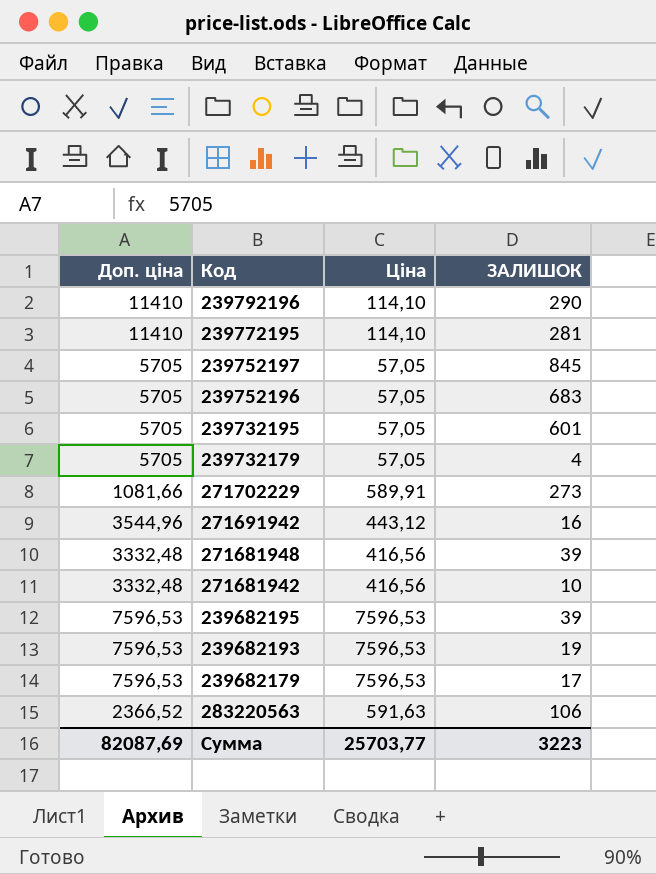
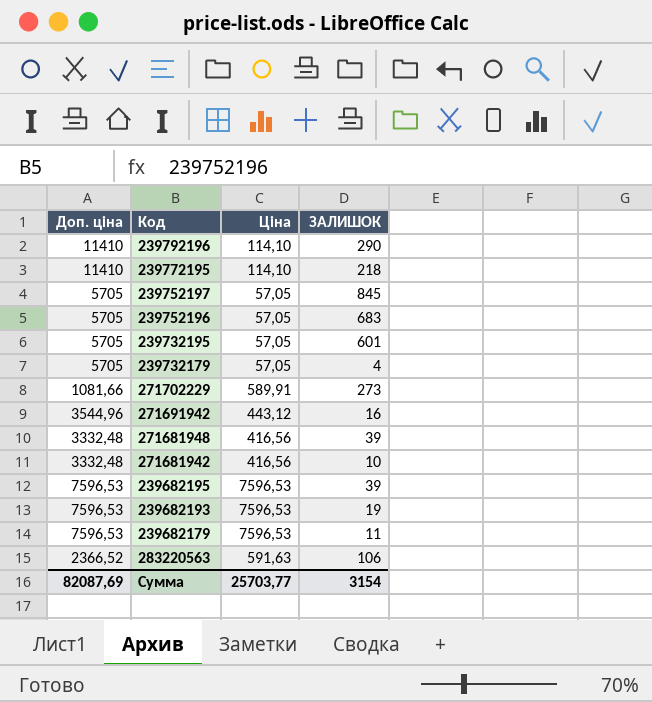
239772195 | ЗАЛИШОК: 281 -> 218
239682179 | ЗАЛИШОК: 17 -> 11
Сумма | ЗАЛИШОК: 3223 -> 3154

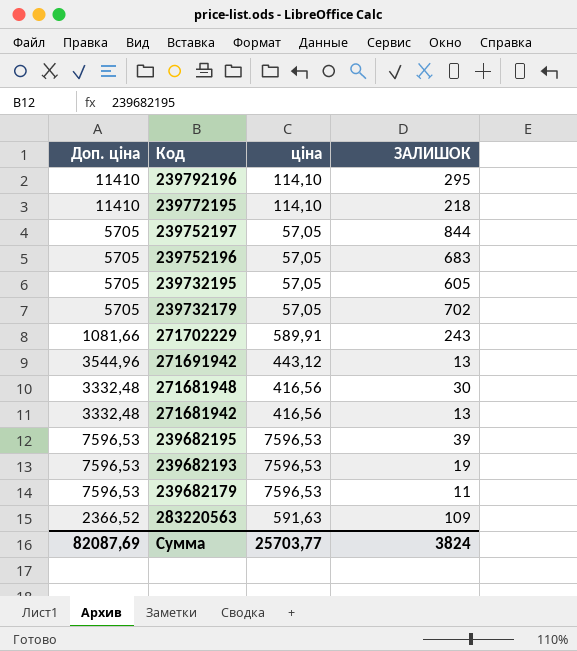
column name: Ціна -> ціна
239792196 | ЗАЛИШОК: 290 -> 295
239752197 | ЗАЛИШОК: 845 -> 844
239732195 | ЗАЛИШОК: 601 -> 605
239732179 | ЗАЛИШОК: 4 -> 702
271702229 | ЗАЛИШОК: 273 -> 243
271691942 | ЗАЛИШОК: 16 -> 13
271681948 | ЗАЛИШОК: 39 -> 30
271681942 | ЗАЛИШОК: 10 -> 13
283220563 | ЗАЛИШОК: 106 -> 109
Сумма | ЗАЛИШОК: 3154 -> 3824

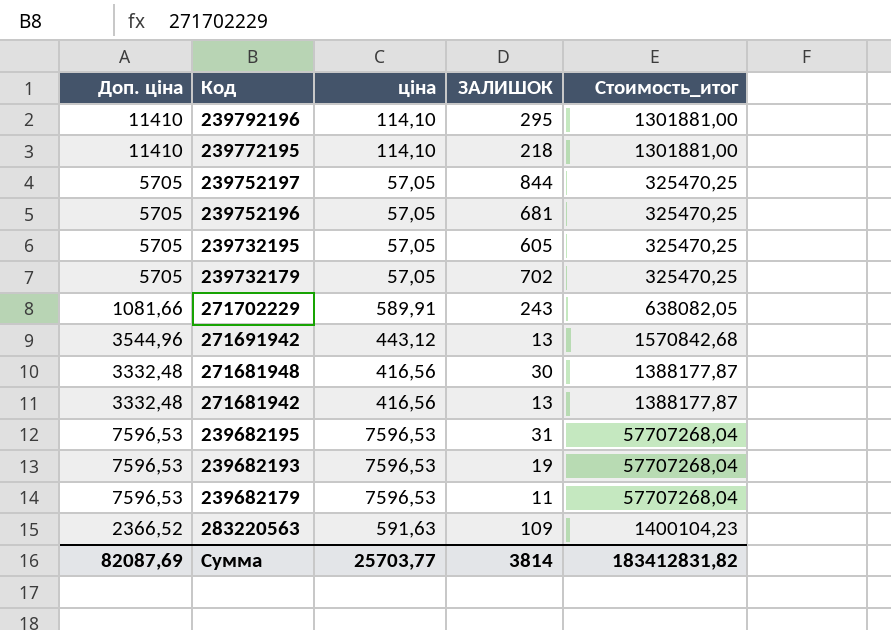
column Стоимость_итог | formula: none -> [Доп. ціна] * [ціна]
239752196 | ЗАЛИШОК: 683 -> 681
239682195 | ЗАЛИШОК: 39 -> 31
Сумма | ЗАЛИШОК: 3824 -> 3814

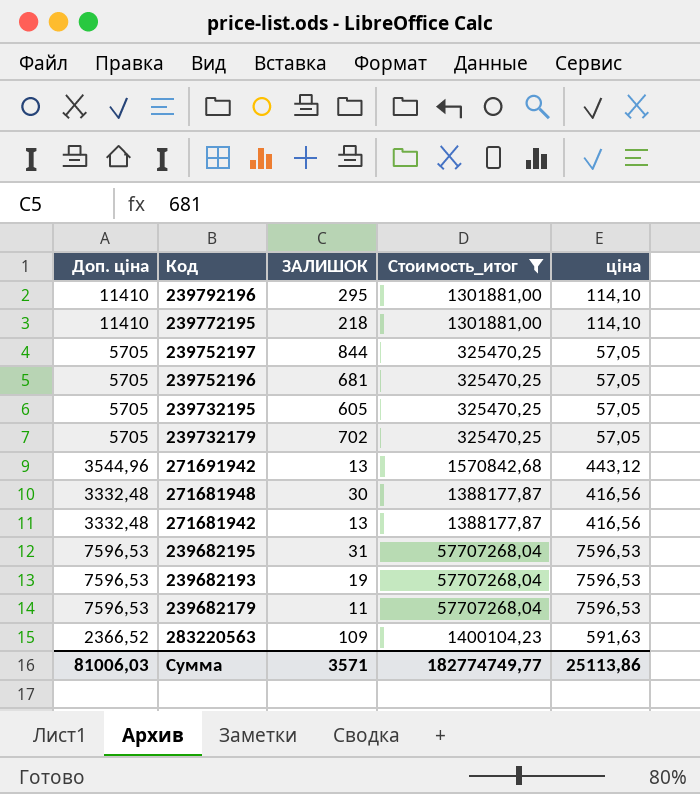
filter: none -> Стоимость_итог != 638082,05
column ціна | position: 3 -> 5
Сумма | Доп. ціна: 82087,69 -> 81006,03
Сумма | ЗАЛИШОК: 3814 -> 3571
Сумма | Стоимость_итог: 183412831,82 -> 182774749,77
Сумма | ціна: 25703,77 -> 25113,86

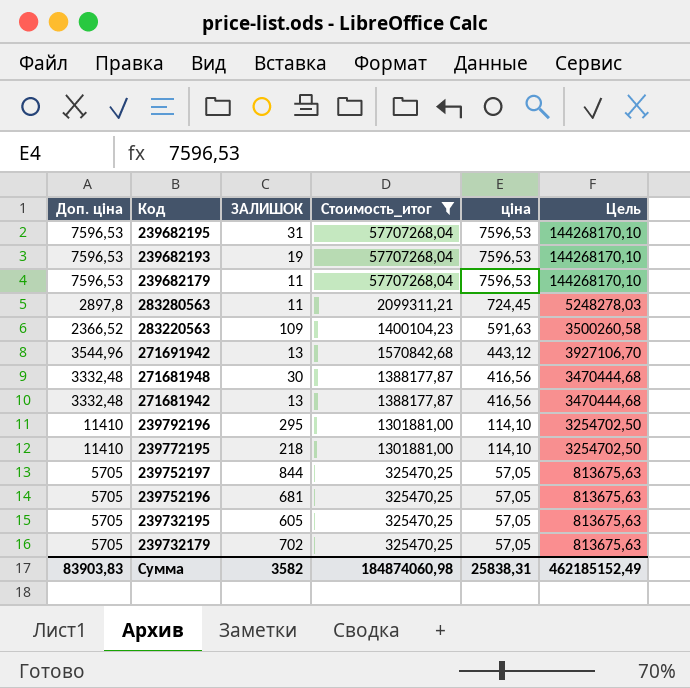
row order: none -> ціна descending
column Цель | formula: none -> [Стоимость_итог] * 2,5
row 283280563: none -> 2897,8 | 11 | 2099311,21 | 724,45 | 5248278,03
Сумма | Доп. ціна: 81006,03 -> 83903,83
Сумма | ЗАЛИШОК: 3571 -> 3582
Сумма | Стоимость_итог: 182774749,77 -> 184874060,98
Сумма | ціна: 25113,86 -> 25838,31

